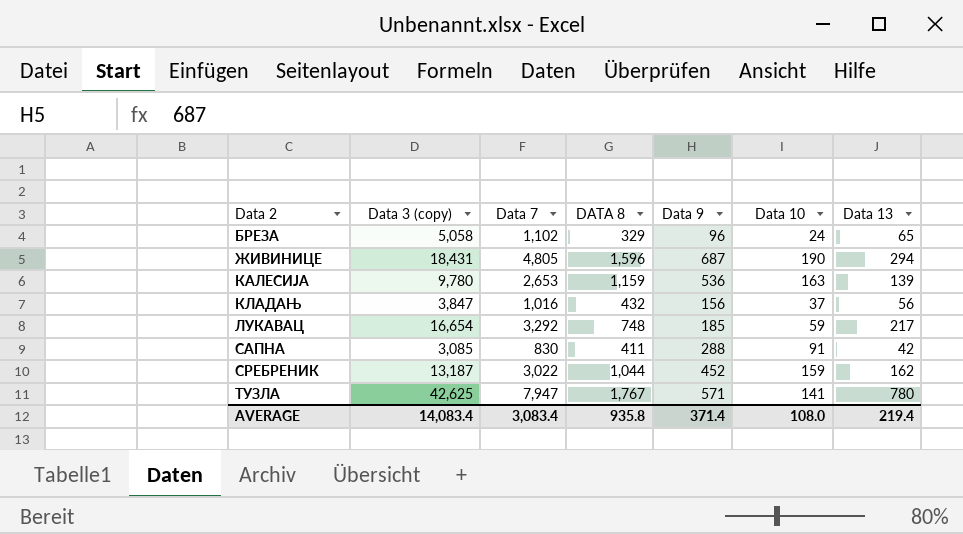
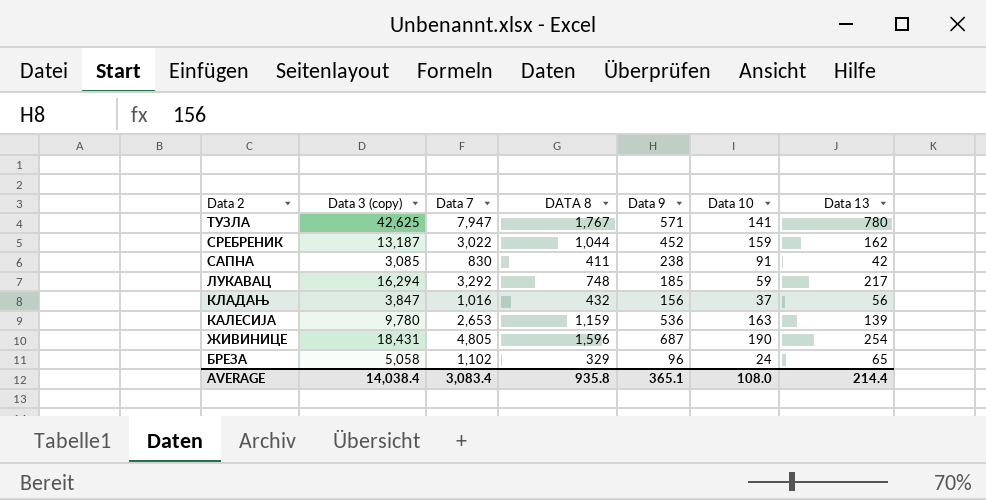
row order: Data 2 ascending -> Data 2 descending
САПНА | Data 9: 288 -> 238
ЛУКАВАЦ | Data 3 (copy): 16,654 -> 16,294
ЖИВИНИЦЕ | Data 13: 294 -> 254
AVERAGE | Data 3 (copy): 14,083.4 -> 14,038.4
AVERAGE | Data 9: 371.4 -> 365.1
AVERAGE | Data 13: 219.4 -> 214.4

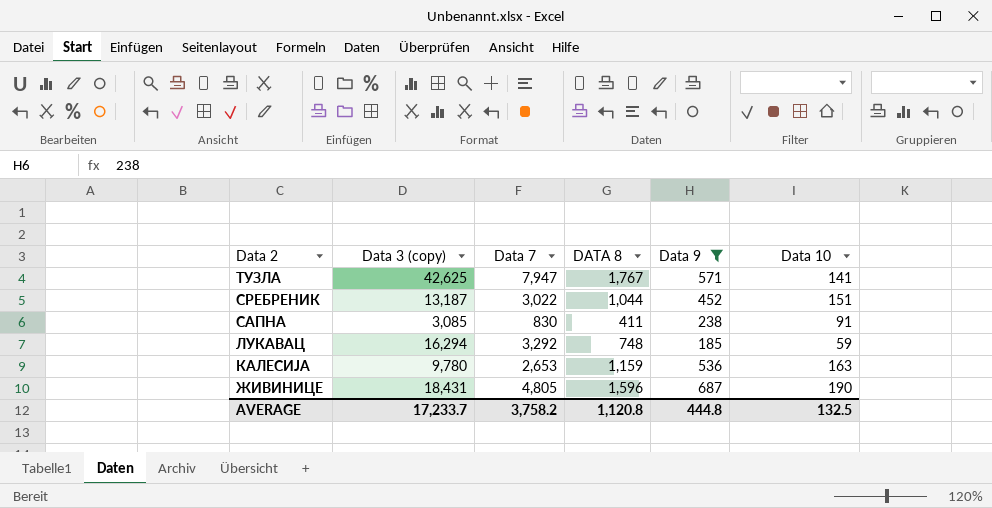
filter: none -> Data 9 >= 185
column Data 13 | position: 7 -> none
СРЕБРЕНИК | Data 10: 159 -> 151
AVERAGE | Data 3 (copy): 14,038.4 -> 17,233.7
AVERAGE | Data 7: 3,083.4 -> 3,758.2
AVERAGE | DATA 8: 935.8 -> 1,120.8
AVERAGE | Data 9: 365.1 -> 444.8
AVERAGE | Data 10: 108.0 -> 132.5

